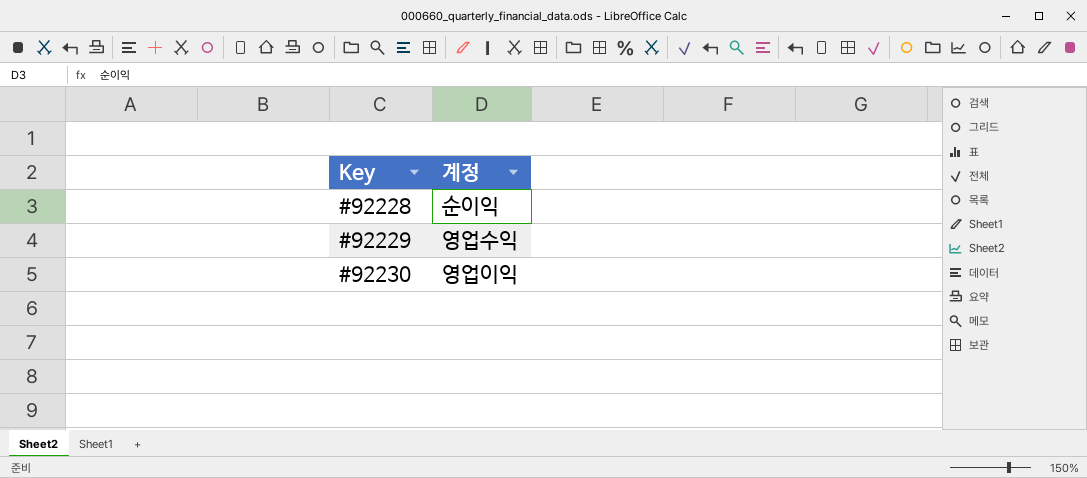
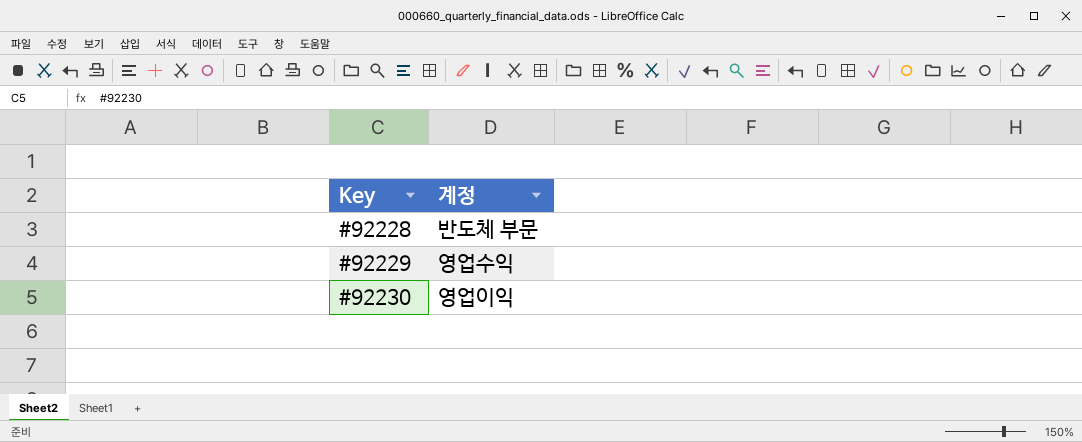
#92228 | 계정: 순이익 -> 반도체 부문

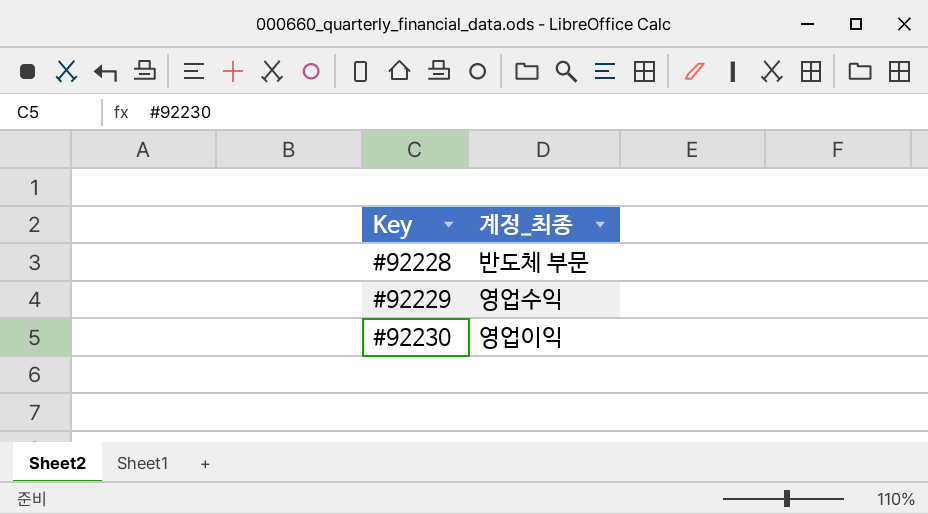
column name: 계정 -> 계정_최종

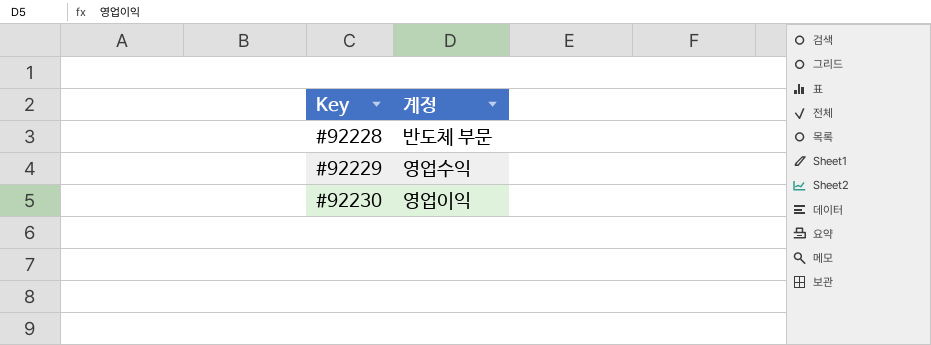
column name: 계정_최종 -> 계정

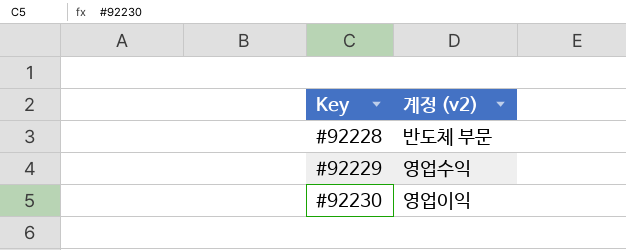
column name: 계정 -> 계정 (v2)

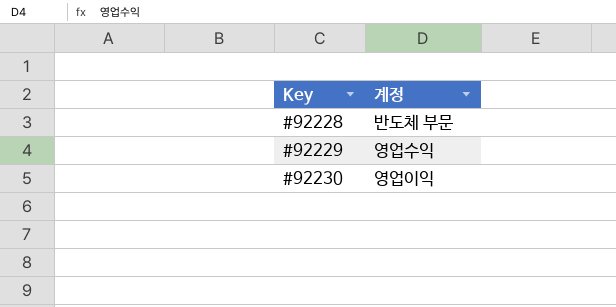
column name: 계정 (v2) -> 계정

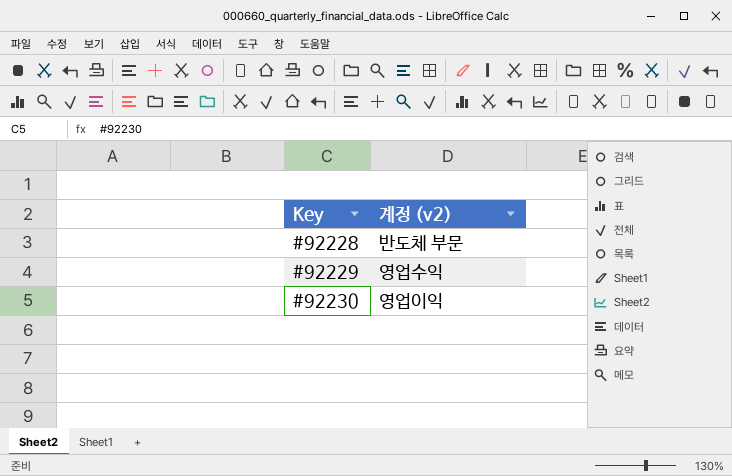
column name: 계정 -> 계정 (v2)

